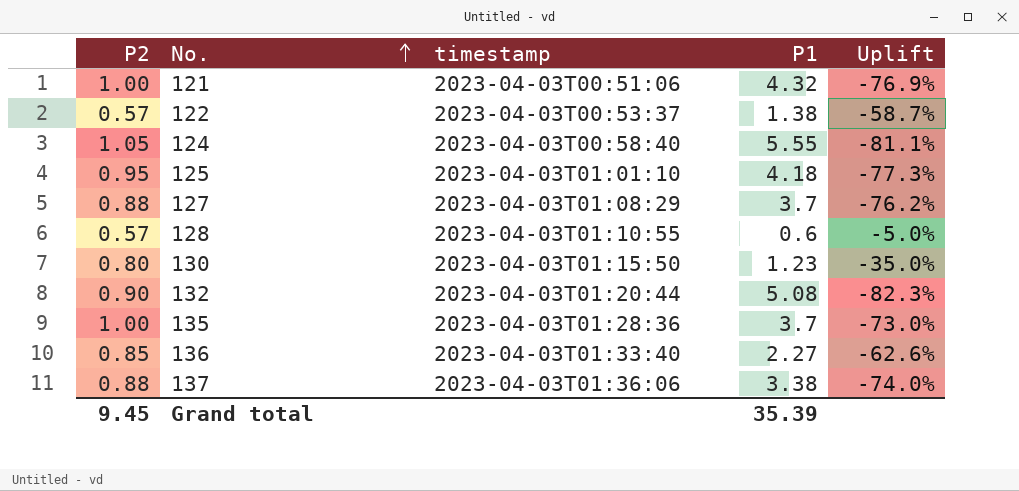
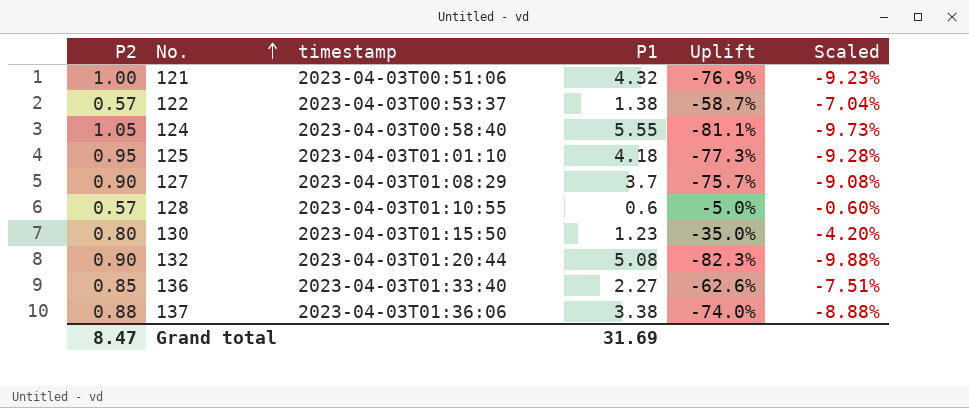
column Scaled | formula: none -> [Uplift] * 0.12
row 135: 1.00 | 2023-04-03T01:28:36 | 3.7 | -73.0% -> none
127 | P2: 0.88 -> 0.90
127 | Uplift: -76.2% -> -75.7%
Grand total | P2: 9.45 -> 8.47
Grand total | P1: 35.39 -> 31.69

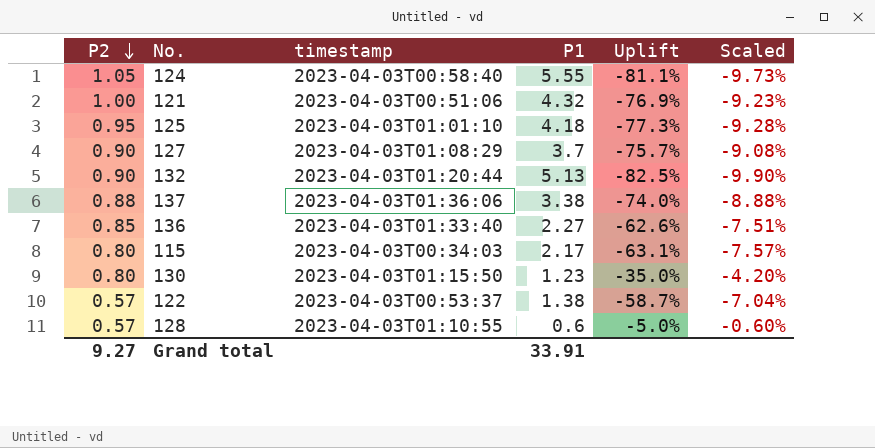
row order: No. ascending -> P2 descending
132 | P1: 5.08 -> 5.13
132 | Uplift: -82.3% -> -82.5%
132 | Scaled: -9.88% -> -9.90%
row 115: none -> 0.80 | 2023-04-03T00:34:03 | 2.17 | -63.1% | -7.57%
Grand total | P2: 8.47 -> 9.27
Grand total | P1: 31.69 -> 33.91

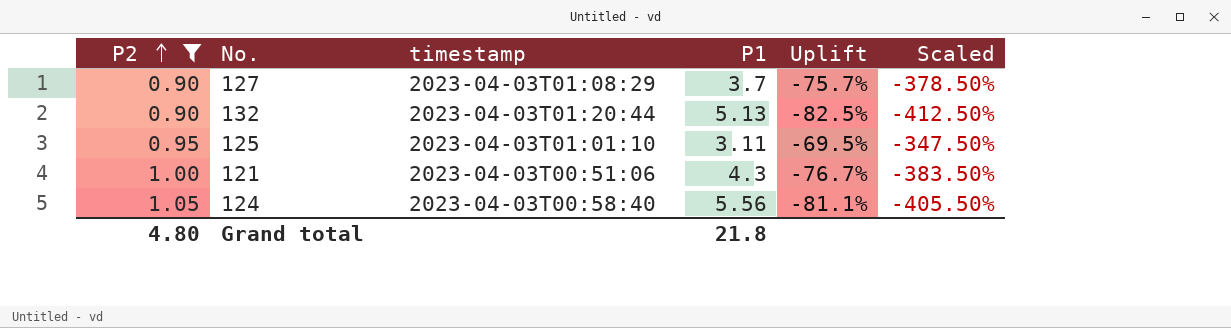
filter: none -> P2 >= 0.90
row order: P2 descending -> P2 ascending
column Scaled | formula: [Uplift] * 0.12 -> [Uplift] * 5
125 | P1: 4.18 -> 3.11
125 | Uplift: -77.3% -> -69.5%
121 | P1: 4.32 -> 4.3
121 | Uplift: -76.9% -> -76.7%
124 | P1: 5.55 -> 5.56
Grand total | P2: 9.27 -> 4.80
Grand total | P1: 33.91 -> 21.8

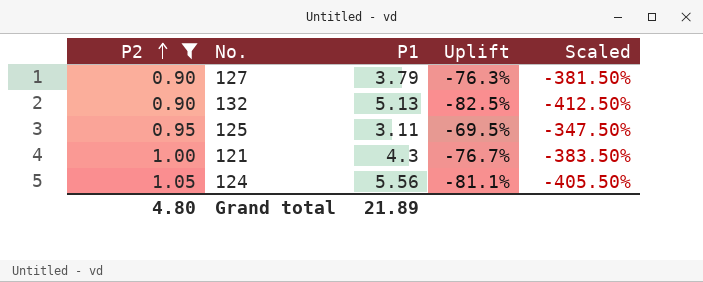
column timestamp | position: 3 -> none
127 | P1: 3.7 -> 3.79
127 | Uplift: -75.7% -> -76.3%
127 | Scaled: -378.50% -> -381.50%
Grand total | P1: 21.8 -> 21.89

